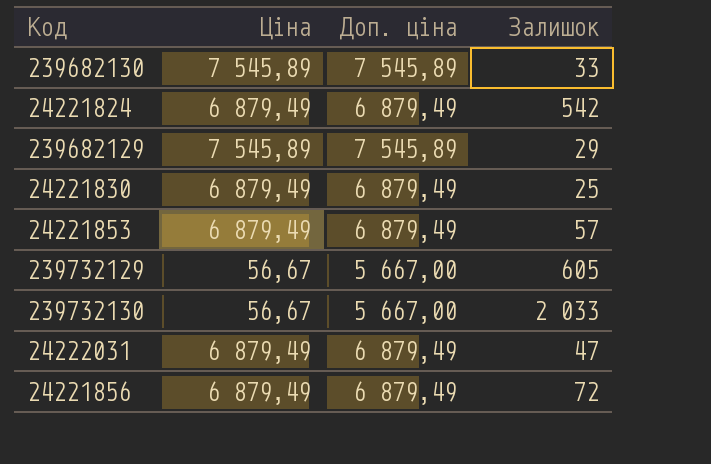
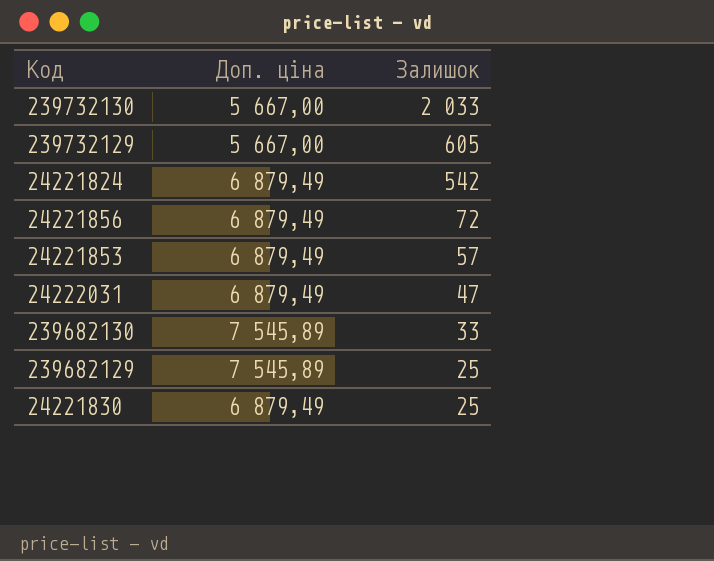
row order: none -> Залишок descending
column Ціна | position: 2 -> none
239682129 | Залишок: 29 -> 25

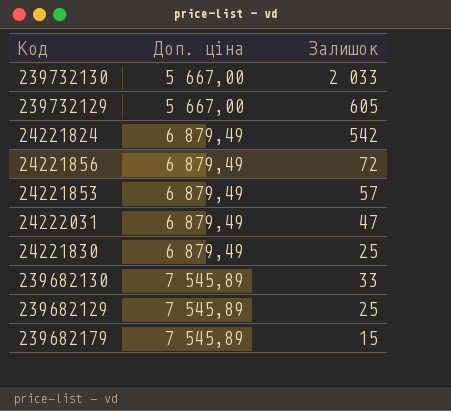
row order: Залишок descending -> Доп. ціна ascending
row 239682179: none -> 7 545,89 | 15

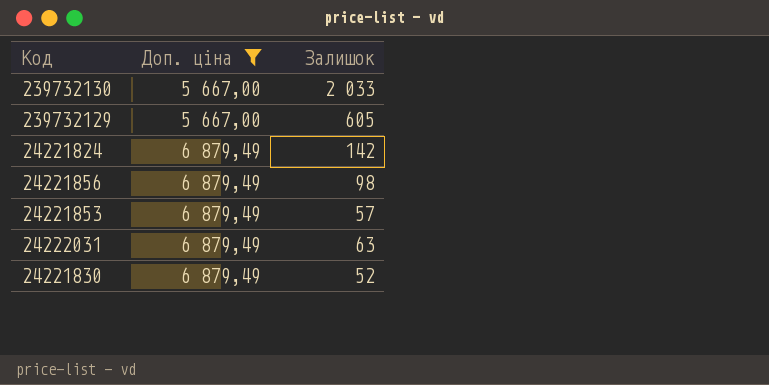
filter: none -> Доп. ціна != 7 545,89
24221824 | Залишок: 542 -> 142
24221856 | Залишок: 72 -> 98
24222031 | Залишок: 47 -> 63
24221830 | Залишок: 25 -> 52

